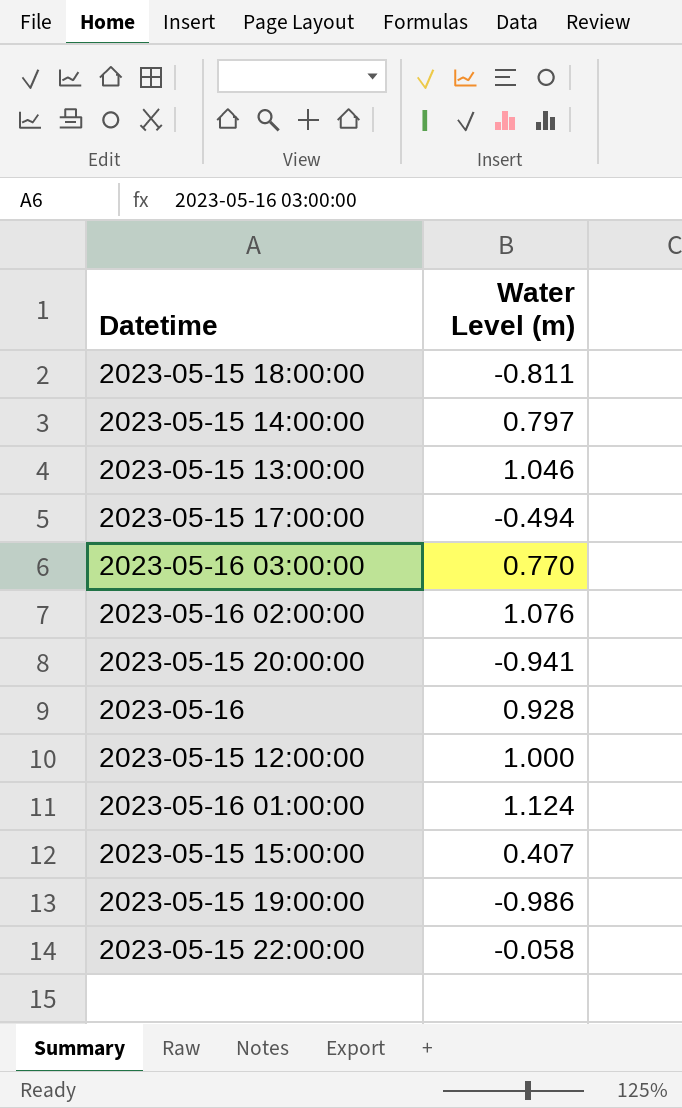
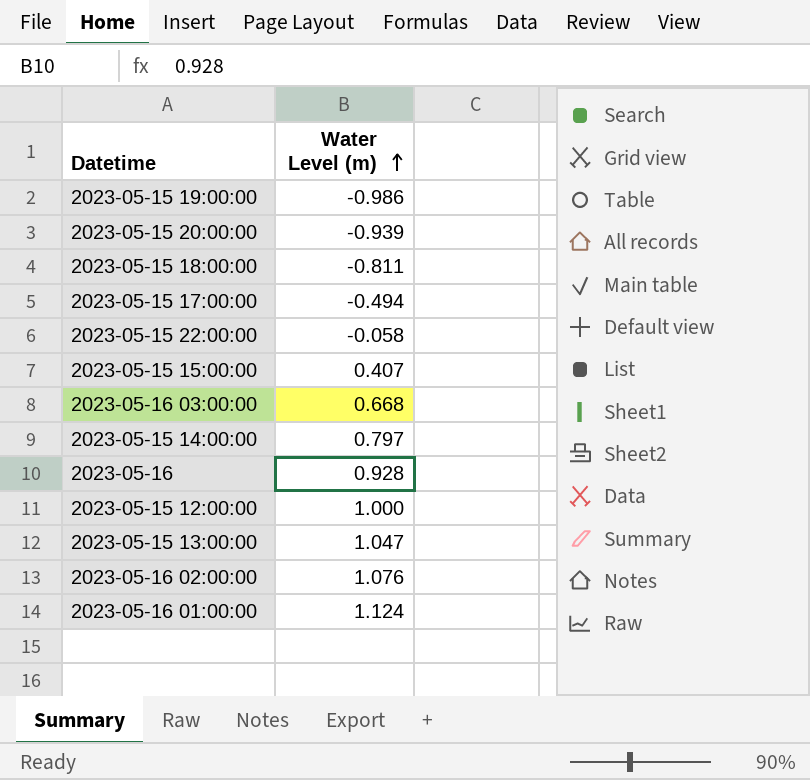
row order: none -> Water Level (m) ascending
2023-05-15 20:00:00 | Water Level (m): -0.941 -> -0.939
2023-05-16 03:00:00 | Water Level (m): 0.770 -> 0.668
2023-05-15 13:00:00 | Water Level (m): 1.046 -> 1.047

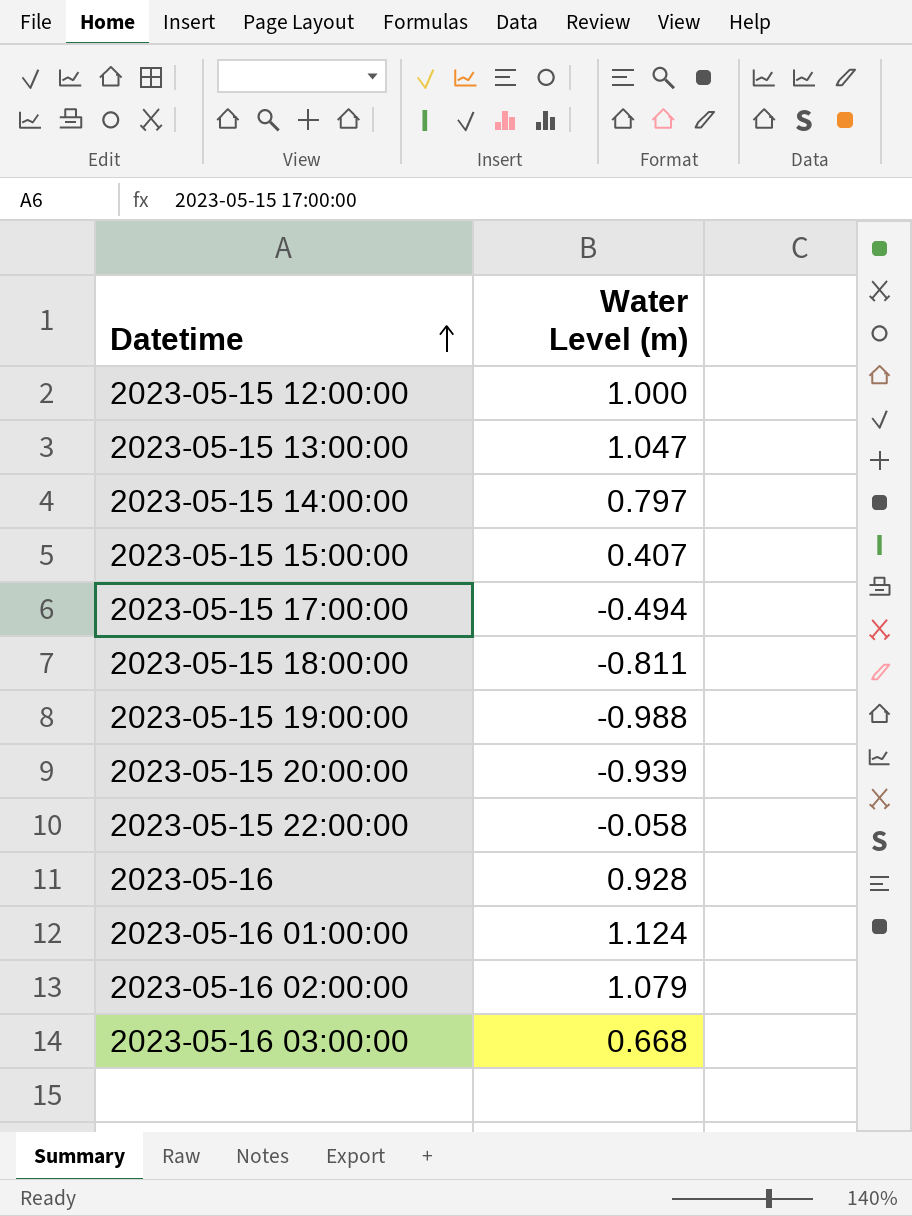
row order: Water Level (m) ascending -> Datetime ascending
2023-05-15 19:00:00 | Water Level (m): -0.986 -> -0.988
2023-05-16 02:00:00 | Water Level (m): 1.076 -> 1.079

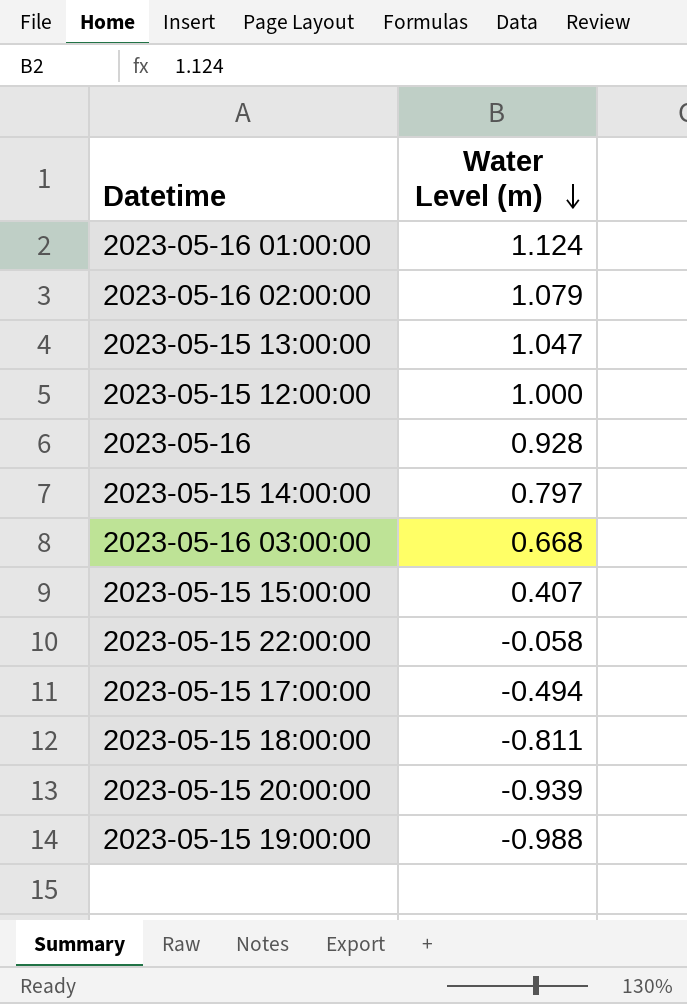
row order: Datetime ascending -> Water Level (m) descending

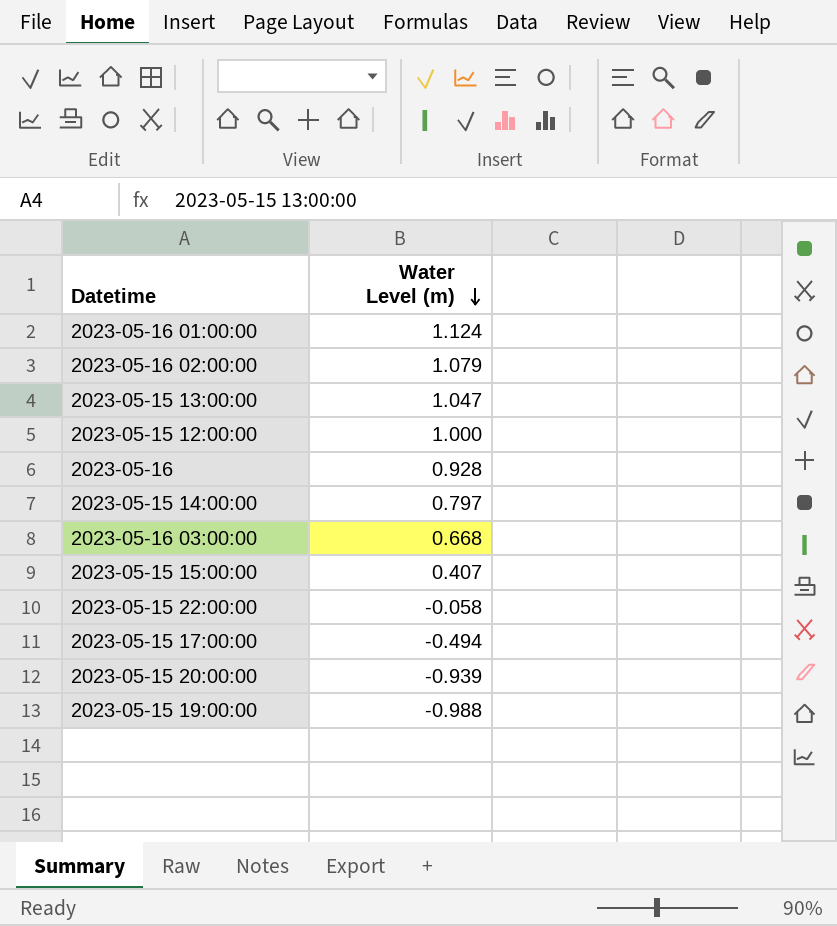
row 2023-05-15 18:00:00: -0.811 -> none

